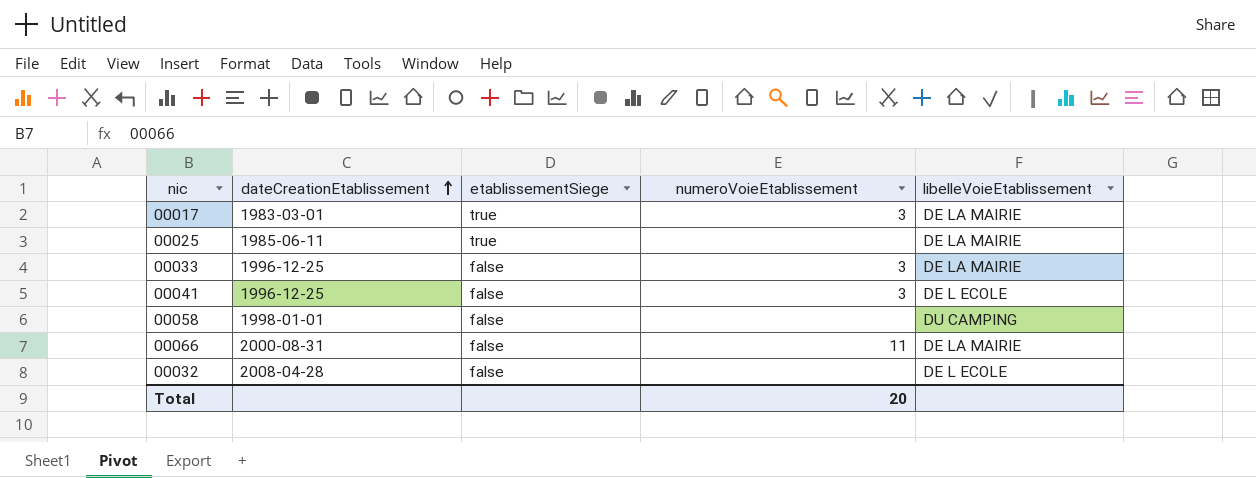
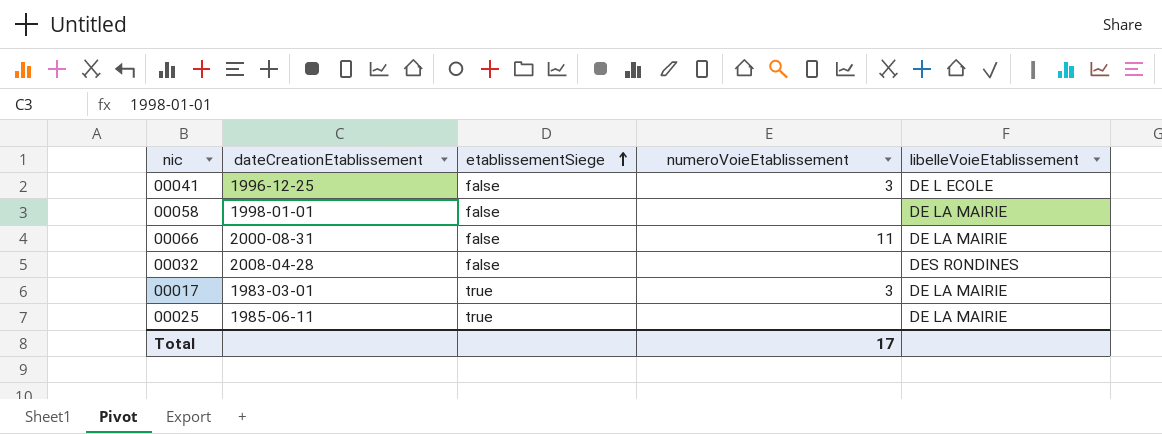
row order: dateCreationEtablissement ascending -> etablissementSiege ascending
row 00033: 1996-12-25 | false | 3 | DE LA MAIRIE -> none
00058 | libelleVoieEtablissement: DU CAMPING -> DE LA MAIRIE
00032 | libelleVoieEtablissement: DE L ECOLE -> DES RONDINES
Total | numeroVoieEtablissement: 20 -> 17

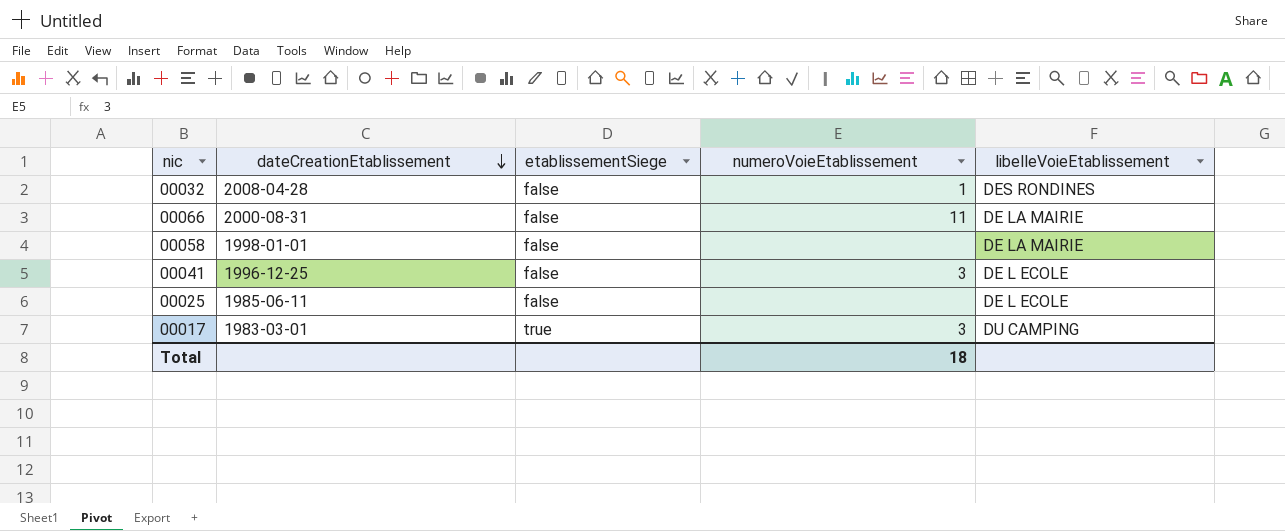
row order: etablissementSiege ascending -> dateCreationEtablissement descending
00032 | numeroVoieEtablissement: none -> 1
00025 | etablissementSiege: true -> false
00025 | libelleVoieEtablissement: DE LA MAIRIE -> DE L ECOLE
00017 | libelleVoieEtablissement: DE LA MAIRIE -> DU CAMPING
Total | numeroVoieEtablissement: 17 -> 18

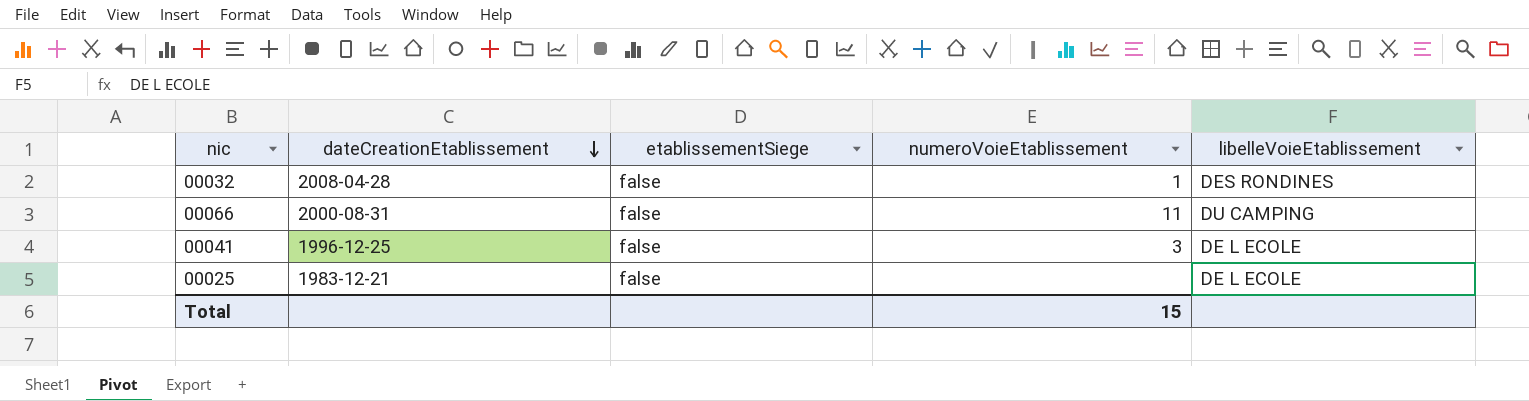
row 00058: 1998-01-01 | false | none | DE LA MAIRIE -> none
row 00017: 1983-03-01 | true | 3 | DU CAMPING -> none
00066 | libelleVoieEtablissement: DE LA MAIRIE -> DU CAMPING
00025 | dateCreationEtablissement: 1985-06-11 -> 1983-12-21
Total | numeroVoieEtablissement: 18 -> 15

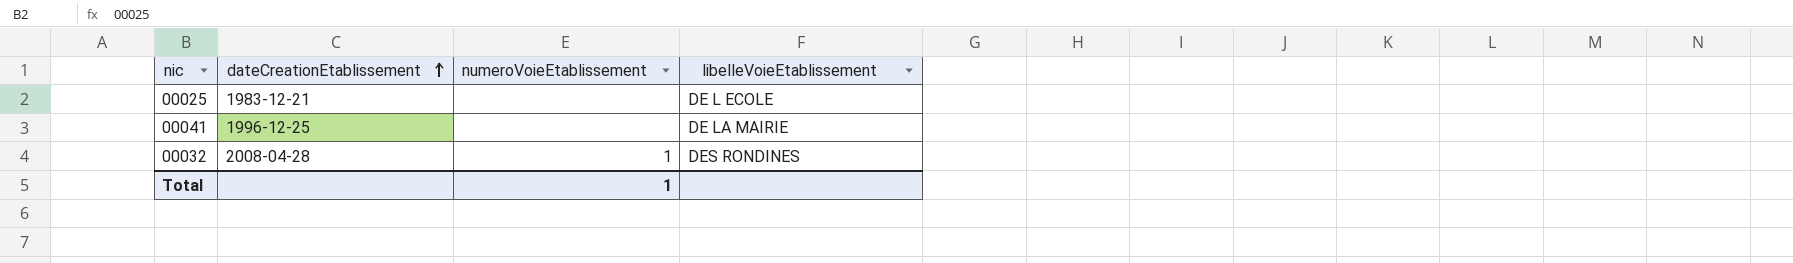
row order: dateCreationEtablissement descending -> dateCreationEtablissement ascending
column etablissementSiege | position: 3 -> none
row 00066: 2000-08-31 | false | 11 | DU CAMPING -> none
00041 | numeroVoieEtablissement: 3 -> none
00041 | libelleVoieEtablissement: DE L ECOLE -> DE LA MAIRIE
Total | numeroVoieEtablissement: 15 -> 1

